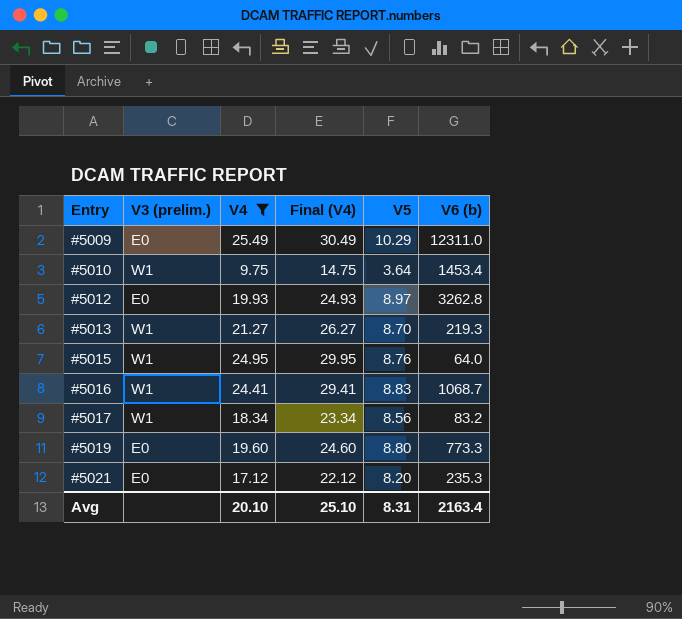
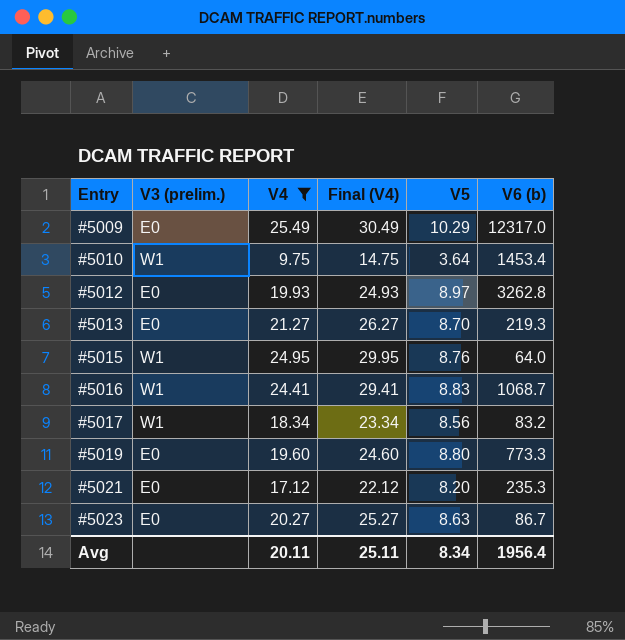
#5009 | V6 (b): 12311.0 -> 12317.0
#5013 | V3 (prelim.): W1 -> E0
row #5023: none -> E0 | 20.27 | 25.27 | 8.63 | 86.7
Avg | V4: 20.10 -> 20.11
Avg | Final (V4): 25.10 -> 25.11
Avg | V5: 8.31 -> 8.34
Avg | V6 (b): 2163.4 -> 1956.4

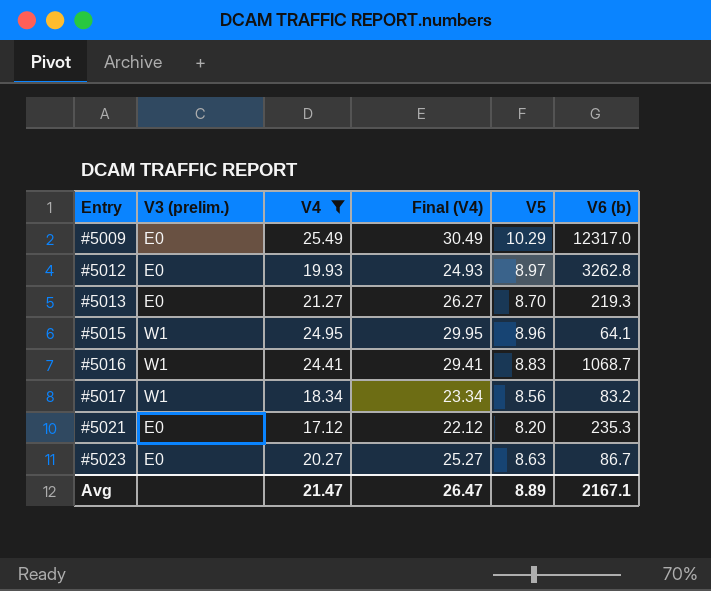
row #5010: W1 | 9.75 | 14.75 | 3.64 | 1453.4 -> none
row #5019: E0 | 19.60 | 24.60 | 8.80 | 773.3 -> none
#5015 | V5: 8.76 -> 8.96
#5015 | V6 (b): 64.0 -> 64.1
Avg | V4: 20.11 -> 21.47
Avg | Final (V4): 25.11 -> 26.47
Avg | V5: 8.34 -> 8.89
Avg | V6 (b): 1956.4 -> 2167.1

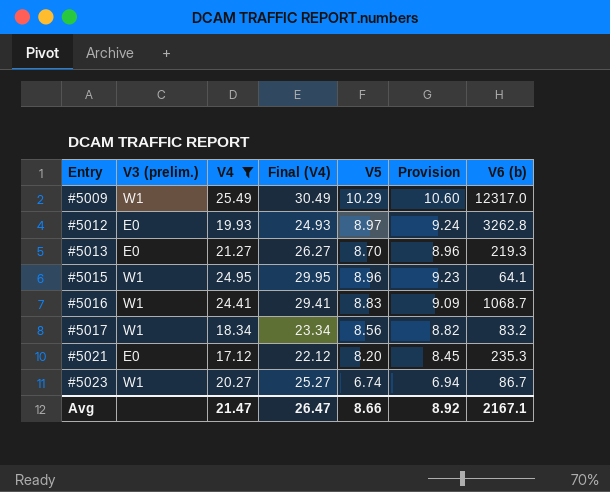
column Provision | formula: none -> [V5] * 1.03
#5009 | V3 (prelim.): E0 -> W1
#5023 | V3 (prelim.): E0 -> W1
#5023 | V5: 8.63 -> 6.74
Avg | V5: 8.89 -> 8.66

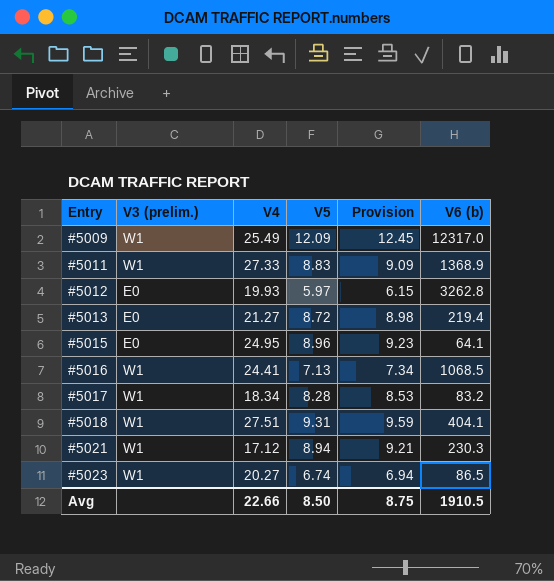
filter: V4 <= 25.49 -> none
column Final (V4) | formula: [V4] + 5 -> none
#5009 | V5: 10.29 -> 12.09
#5009 | Provision: 10.60 -> 12.45
#5012 | V5: 8.97 -> 5.97
#5012 | Provision: 9.24 -> 6.15
#5013 | V5: 8.70 -> 8.72
#5013 | Provision: 8.96 -> 8.98
#5013 | V6 (b): 219.3 -> 219.4
#5015 | V3 (prelim.): W1 -> E0
#5016 | V5: 8.83 -> 7.13
#5016 | Provision: 9.09 -> 7.34
#5016 | V6 (b): 1068.7 -> 1068.5
#5017 | V5: 8.56 -> 8.28
#5017 | Provision: 8.82 -> 8.53
#5021 | V3 (prelim.): E0 -> W1
#5021 | V5: 8.20 -> 8.94
#5021 | Provision: 8.45 -> 9.21
#5021 | V6 (b): 235.3 -> 230.3
#5023 | V6 (b): 86.7 -> 86.5
Avg | V4: 21.47 -> 22.66
Avg | V5: 8.66 -> 8.50
Avg | Provision: 8.92 -> 8.75
Avg | V6 (b): 2167.1 -> 1910.5

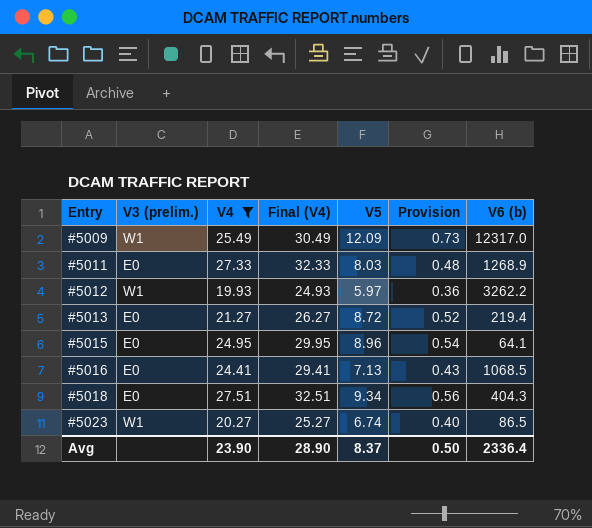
filter: none -> V4 >= 19.93
column Final (V4) | formula: none -> [V4] + 5
column Provision | formula: [V5] * 1.03 -> [V5] * 0.06
#5011 | V3 (prelim.): W1 -> E0
#5011 | V5: 8.83 -> 8.03
#5011 | V6 (b): 1368.9 -> 1268.9
#5012 | V3 (prelim.): E0 -> W1
#5012 | V6 (b): 3262.8 -> 3262.2
#5016 | V3 (prelim.): W1 -> E0
#5018 | V3 (prelim.): W1 -> E0
#5018 | V5: 9.31 -> 9.34
#5018 | V6 (b): 404.1 -> 404.3
Avg | V4: 22.66 -> 23.90
Avg | V5: 8.50 -> 8.37
Avg | Provision: 8.75 -> 0.50
Avg | V6 (b): 1910.5 -> 2336.4

